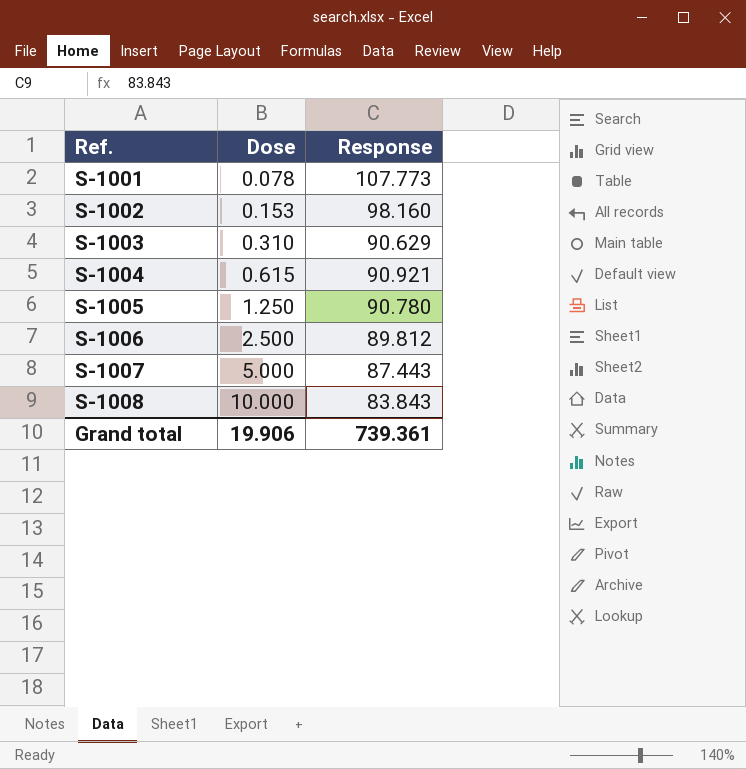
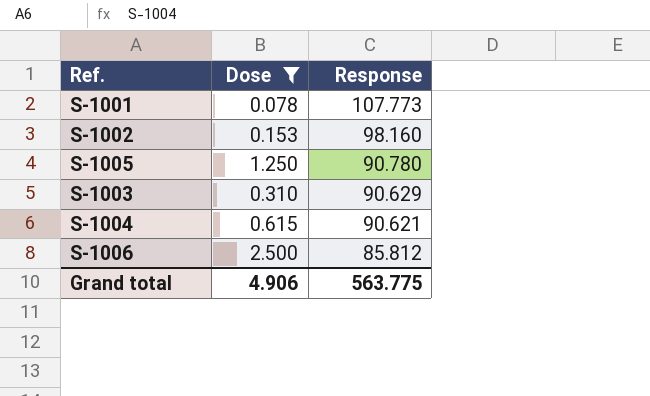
filter: none -> Dose <= 2.500
row order: Ref. ascending -> Response descending
S-1004 | Response: 90.921 -> 90.621
S-1006 | Response: 89.812 -> 85.812
Grand total | Dose: 19.906 -> 4.906
Grand total | Response: 739.361 -> 563.775

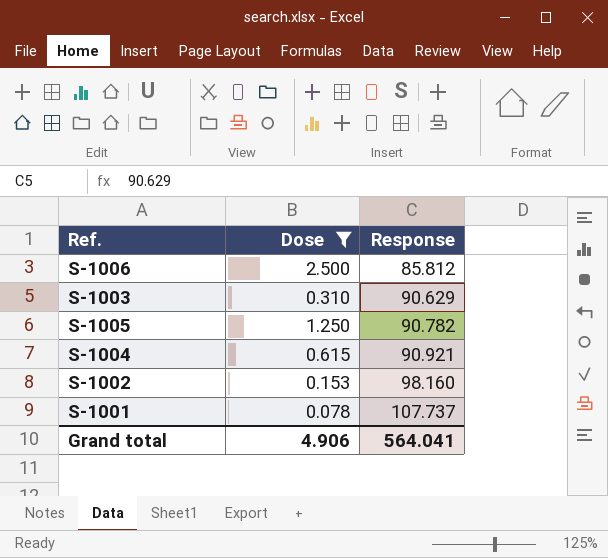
row order: Response descending -> Response ascending
S-1005 | Response: 90.780 -> 90.782
S-1004 | Response: 90.621 -> 90.921
S-1001 | Response: 107.773 -> 107.737
Grand total | Response: 563.775 -> 564.041

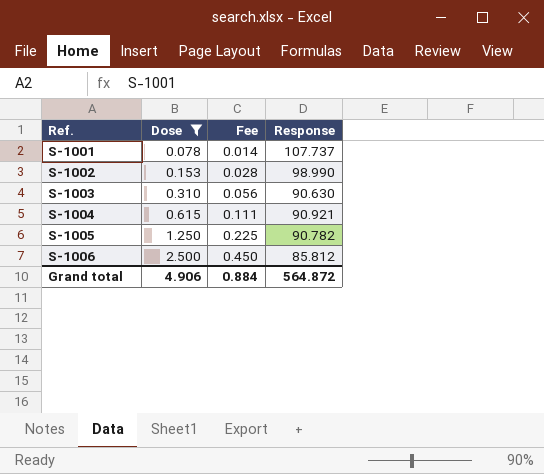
row order: Response ascending -> Ref. ascending
column Fee | formula: none -> [Dose] * 0.18
S-1002 | Response: 98.160 -> 98.990
S-1003 | Response: 90.629 -> 90.630
Grand total | Response: 564.041 -> 564.872

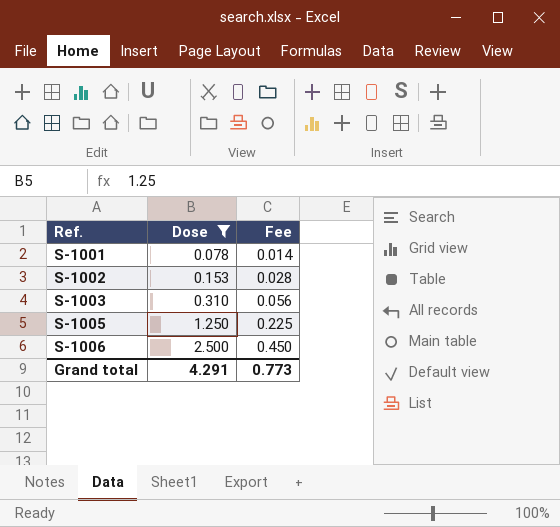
column Response | position: 4 -> none
row S-1004: 0.615 | 0.111 | 90.921 -> none
Grand total | Dose: 4.906 -> 4.291
Grand total | Fee: 0.884 -> 0.773

